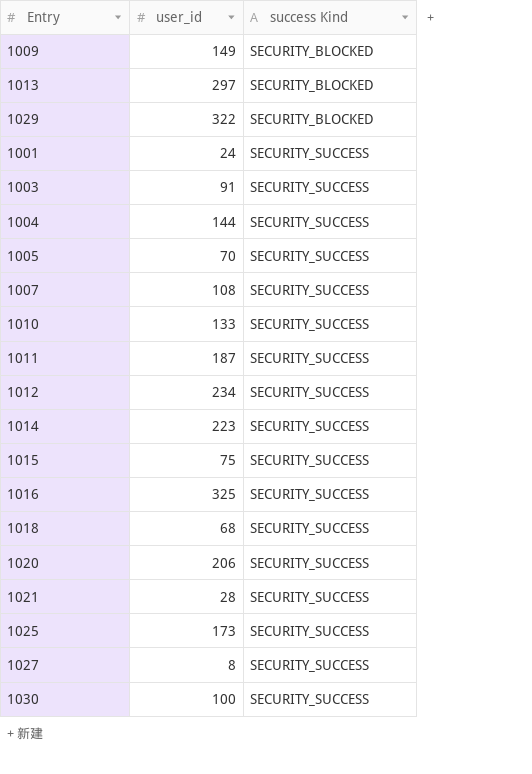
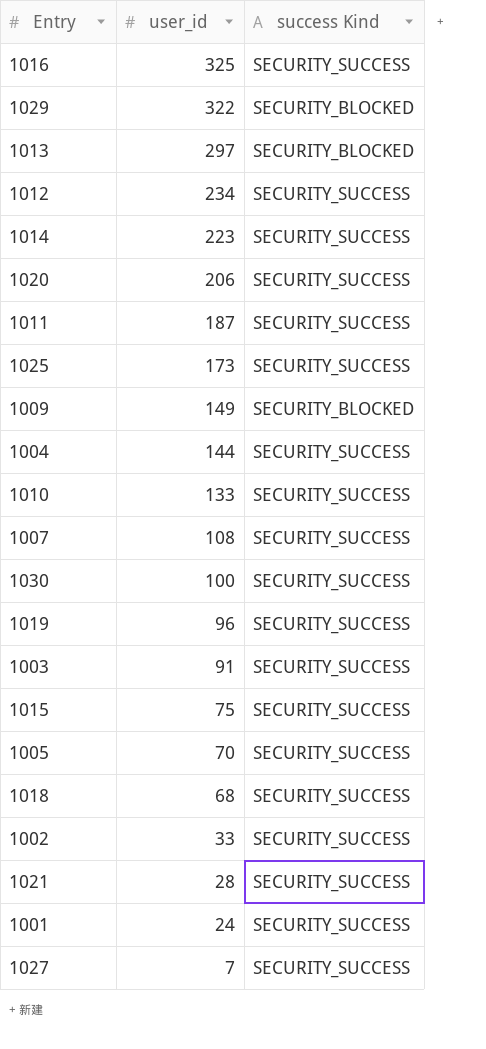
row order: success Kind ascending -> user_id descending
row 1019: none -> 96 | SECURITY_SUCCESS
row 1002: none -> 33 | SECURITY_SUCCESS
1027 | user_id: 8 -> 7

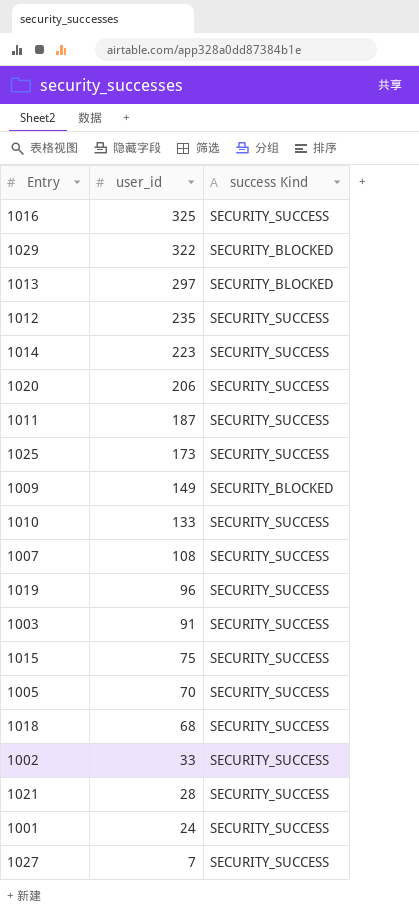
row 1004: 144 | SECURITY_SUCCESS -> none
row 1030: 100 | SECURITY_SUCCESS -> none
1012 | user_id: 234 -> 235

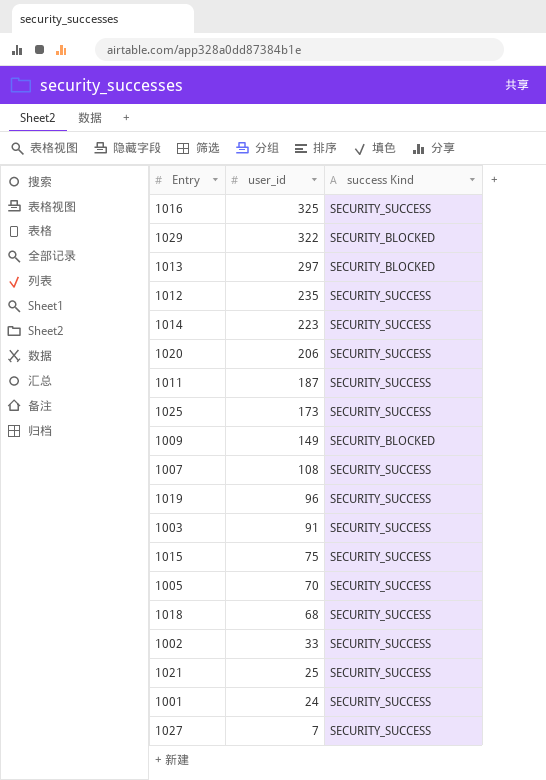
row 1010: 133 | SECURITY_SUCCESS -> none
1021 | user_id: 28 -> 25

